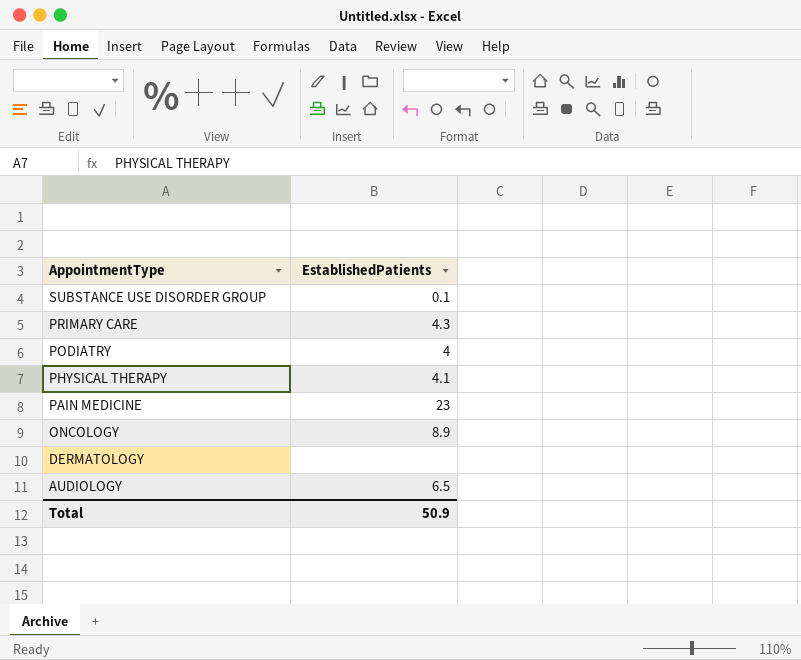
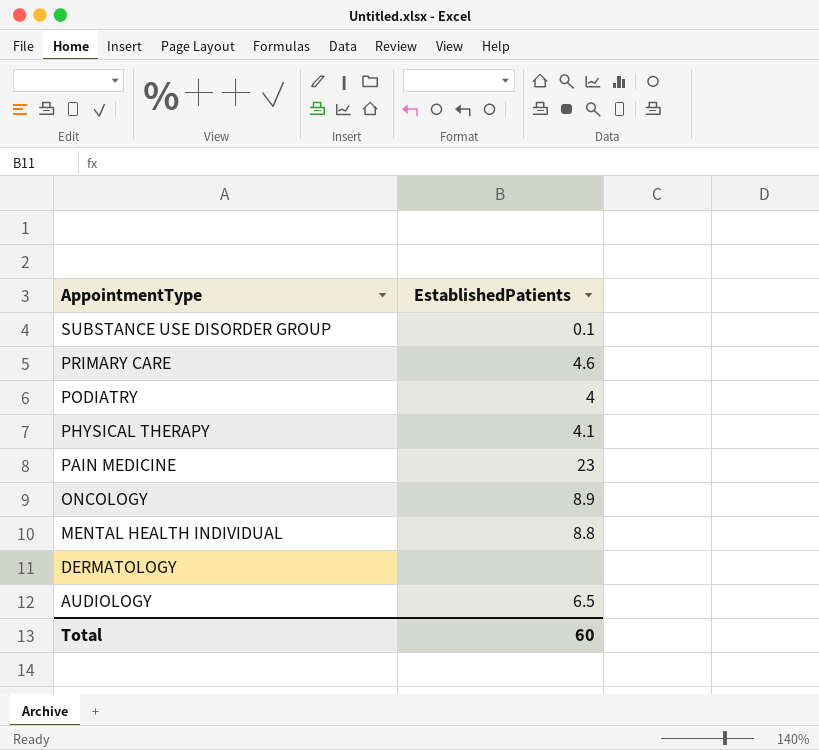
PRIMARY CARE | EstablishedPatients: 4.3 -> 4.6
row MENTAL HEALTH INDIVIDUAL: none -> 8.8
Total | EstablishedPatients: 50.9 -> 60

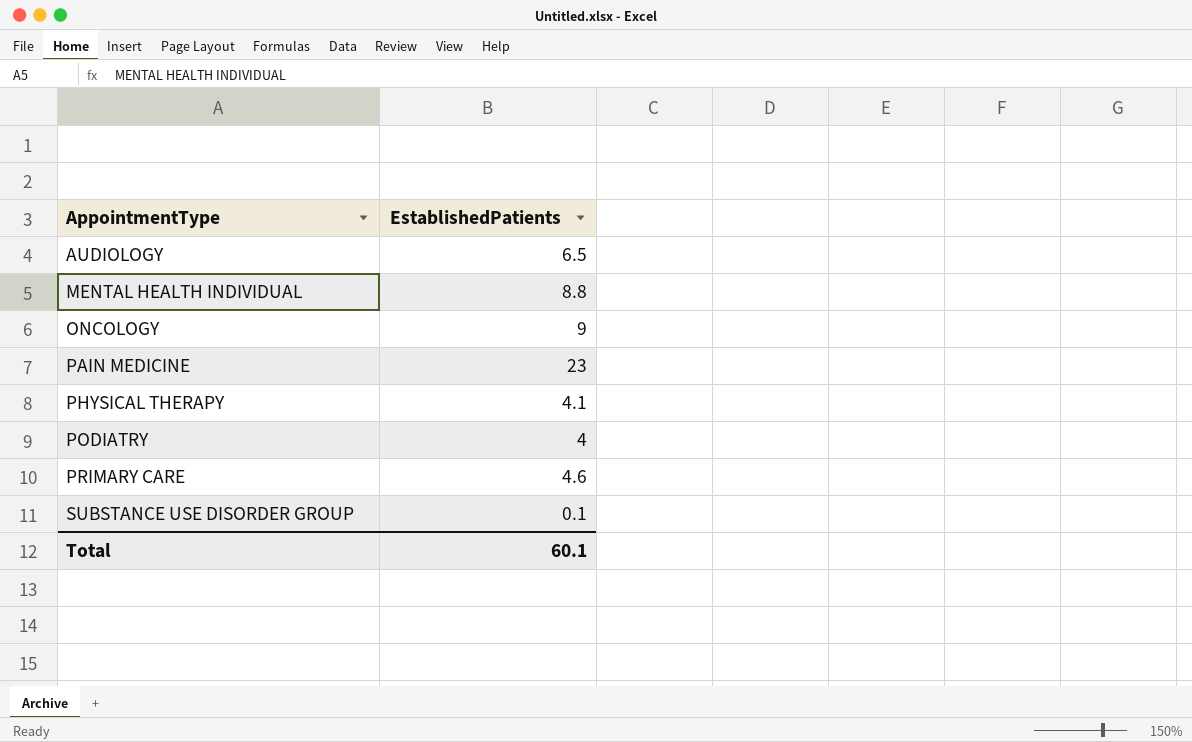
row order: AppointmentType descending -> AppointmentType ascending
row DERMATOLOGY: none -> none
ONCOLOGY | EstablishedPatients: 8.9 -> 9
Total | EstablishedPatients: 60 -> 60.1

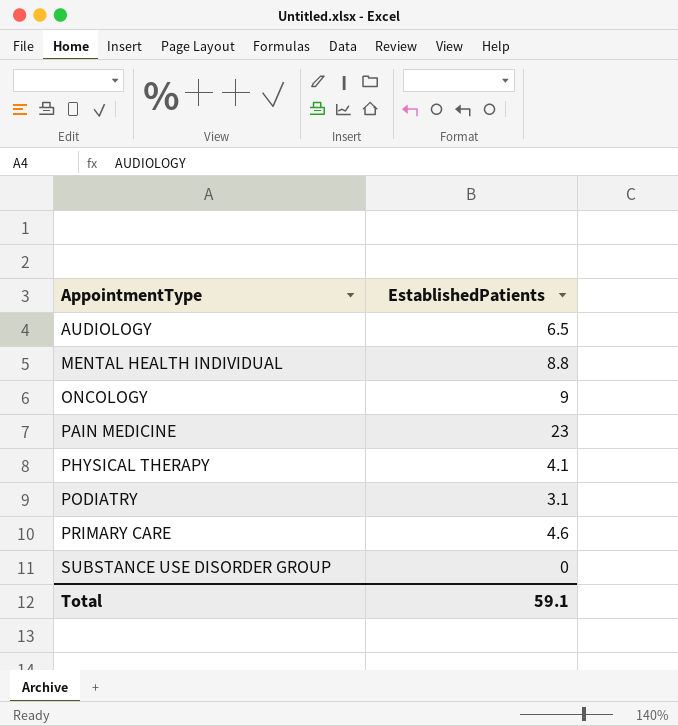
PODIATRY | EstablishedPatients: 4 -> 3.1
SUBSTANCE USE DISORDER GROUP | EstablishedPatients: 0.1 -> 0
Total | EstablishedPatients: 60.1 -> 59.1

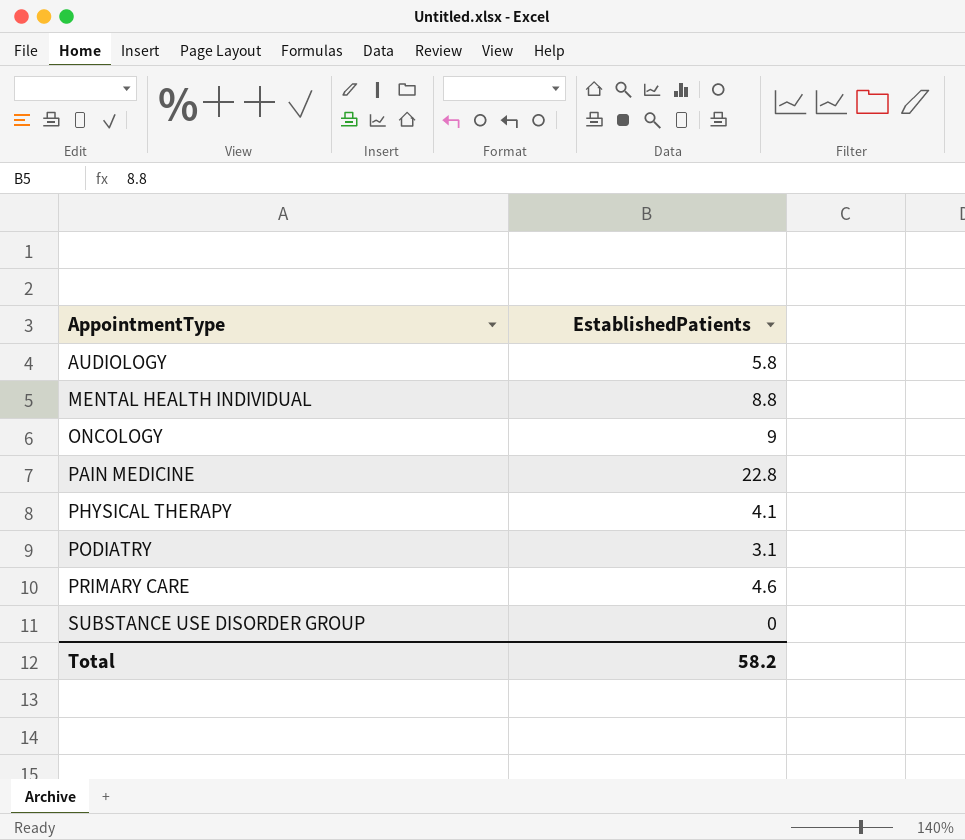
AUDIOLOGY | EstablishedPatients: 6.5 -> 5.8
PAIN MEDICINE | EstablishedPatients: 23 -> 22.8
Total | EstablishedPatients: 59.1 -> 58.2

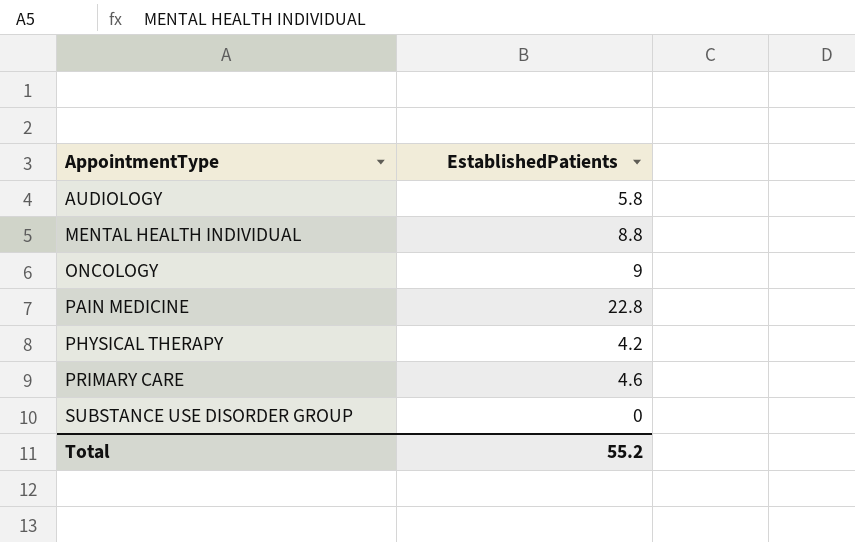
row PODIATRY: 3.1 -> none
PHYSICAL THERAPY | EstablishedPatients: 4.1 -> 4.2
Total | EstablishedPatients: 58.2 -> 55.2

